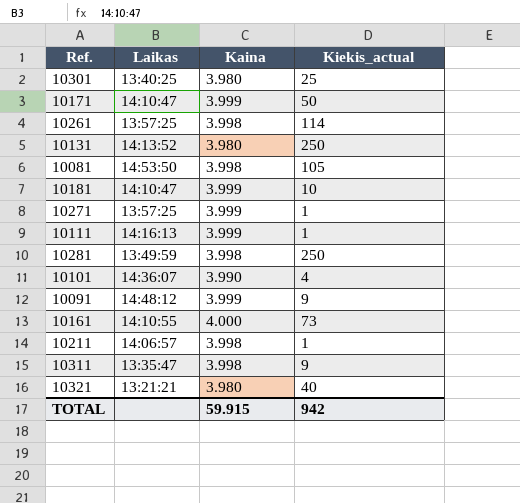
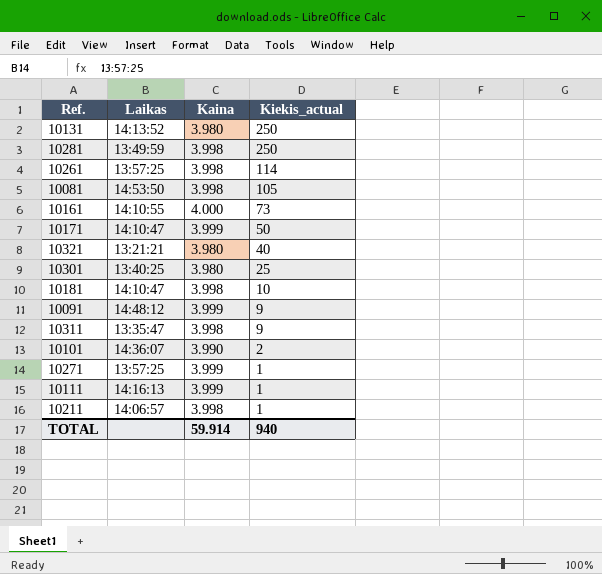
row order: none -> Kiekis_actual descending
10181 | Kaina: 3.999 -> 3.998
10101 | Kiekis_actual: 4 -> 2
TOTAL | Kaina: 59.915 -> 59.914
TOTAL | Kiekis_actual: 942 -> 940

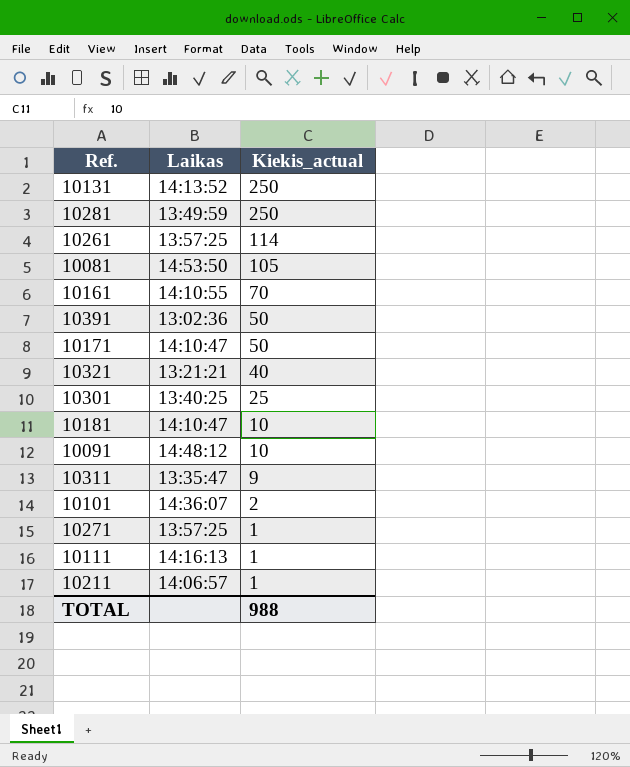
column Kaina | position: 3 -> none
10161 | Kiekis_actual: 73 -> 70
row 10391: none -> 13:02:36 | 50
10091 | Kiekis_actual: 9 -> 10
TOTAL | Kiekis_actual: 940 -> 988

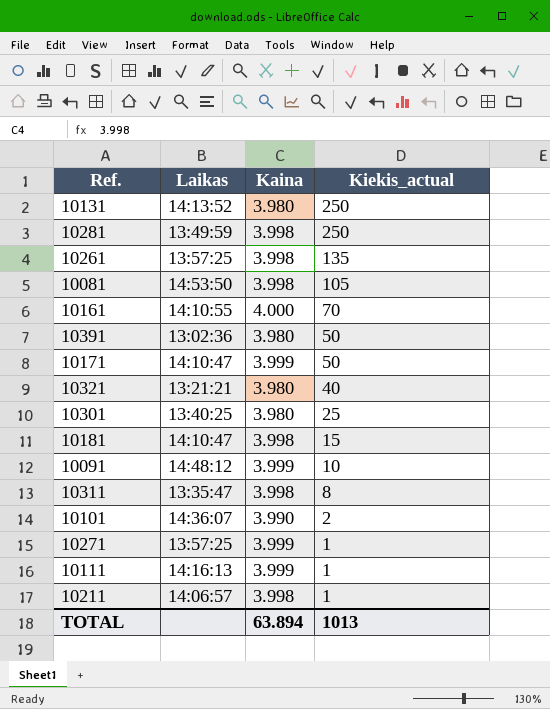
column Kaina | position: none -> 3
10261 | Kiekis_actual: 114 -> 135
10181 | Kiekis_actual: 10 -> 15
10311 | Kiekis_actual: 9 -> 8
TOTAL | Kiekis_actual: 988 -> 1013

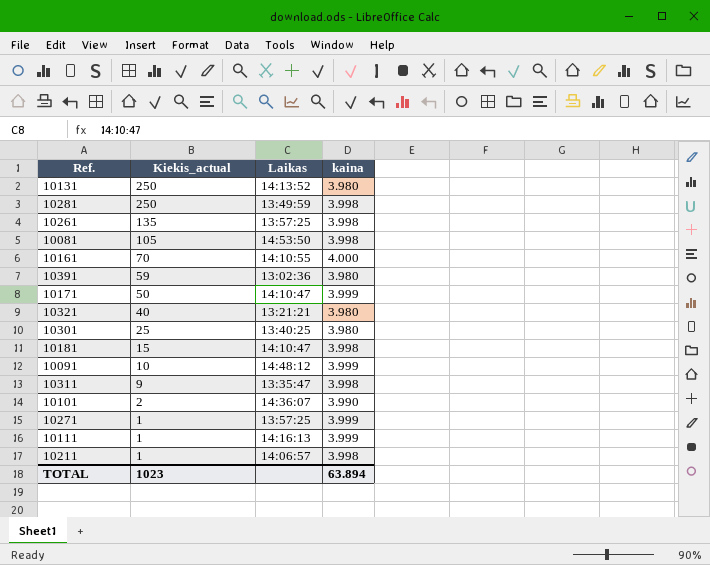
column Kiekis_actual | position: 4 -> 2
column name: Kaina -> kaina
10391 | Kiekis_actual: 50 -> 59
10311 | Kiekis_actual: 8 -> 9
TOTAL | Kiekis_actual: 1013 -> 1023

